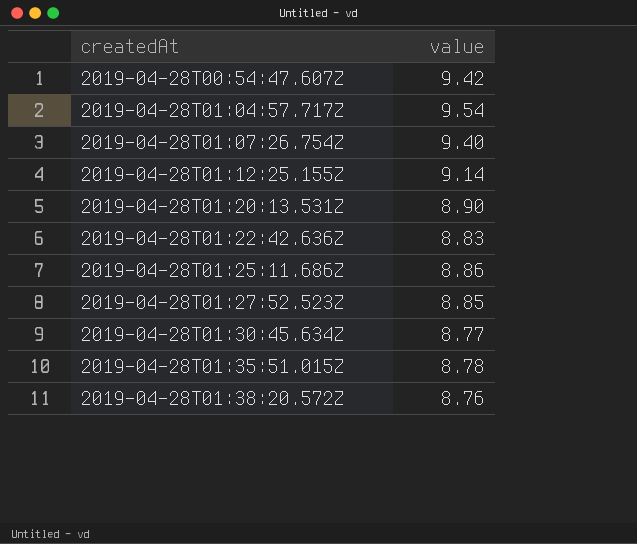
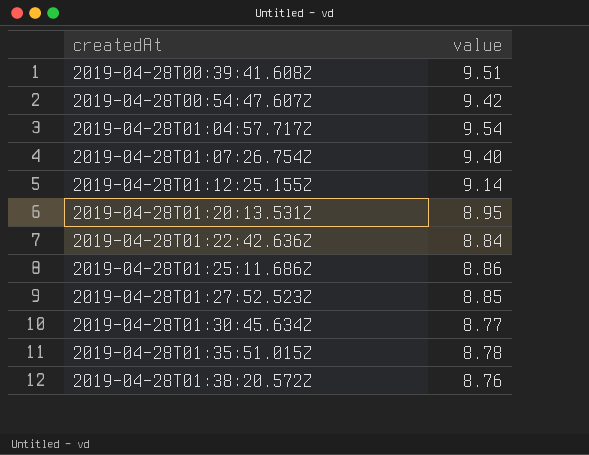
row 2019-04-28T00:39:41.608Z: none -> 9.51
2019-04-28T01:20:13.531Z | value: 8.90 -> 8.95
2019-04-28T01:22:42.636Z | value: 8.83 -> 8.84

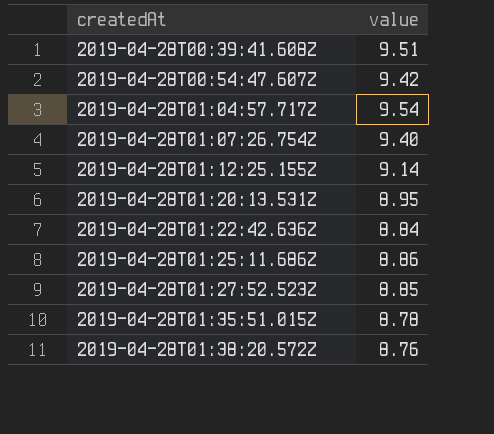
row 2019-04-28T01:30:45.634Z: 8.77 -> none

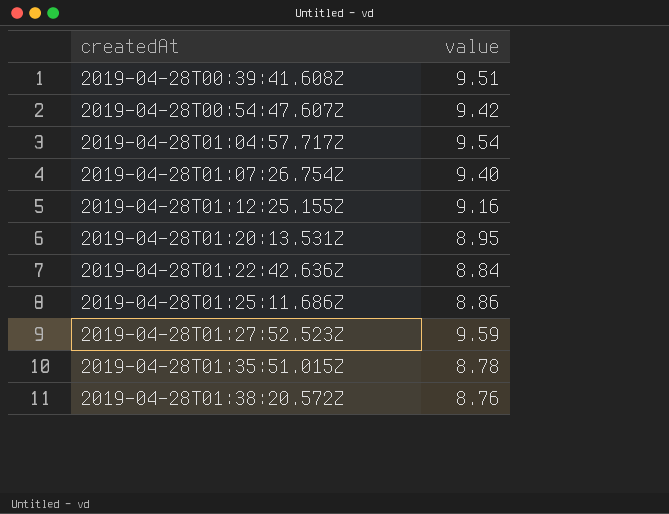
2019-04-28T01:12:25.155Z | value: 9.14 -> 9.16
2019-04-28T01:27:52.523Z | value: 8.85 -> 9.59

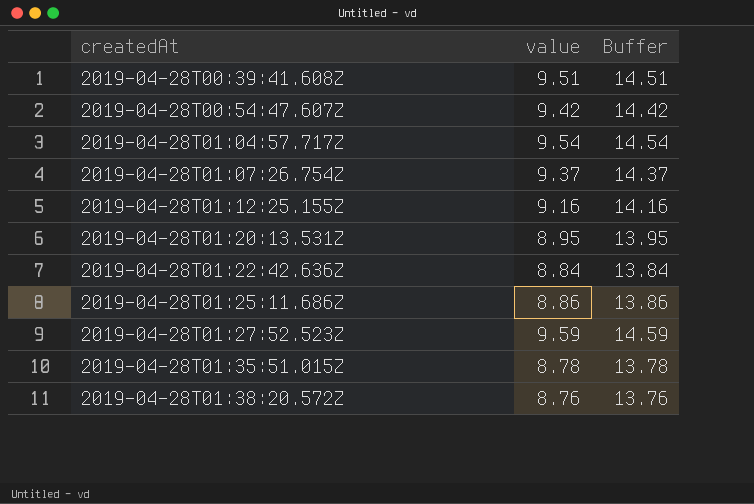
column Buffer | formula: none -> [value] + 5
2019-04-28T01:07:26.754Z | value: 9.40 -> 9.37

